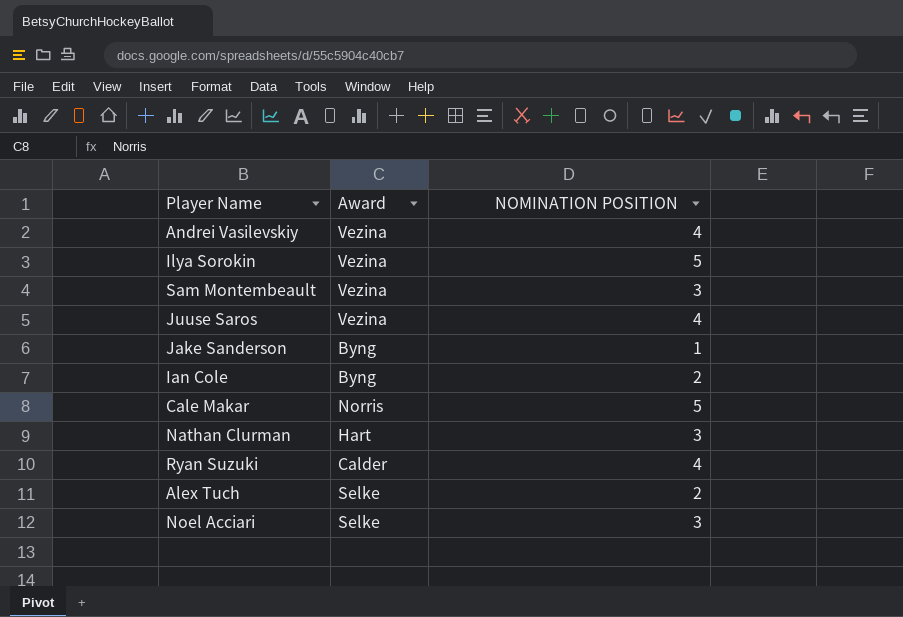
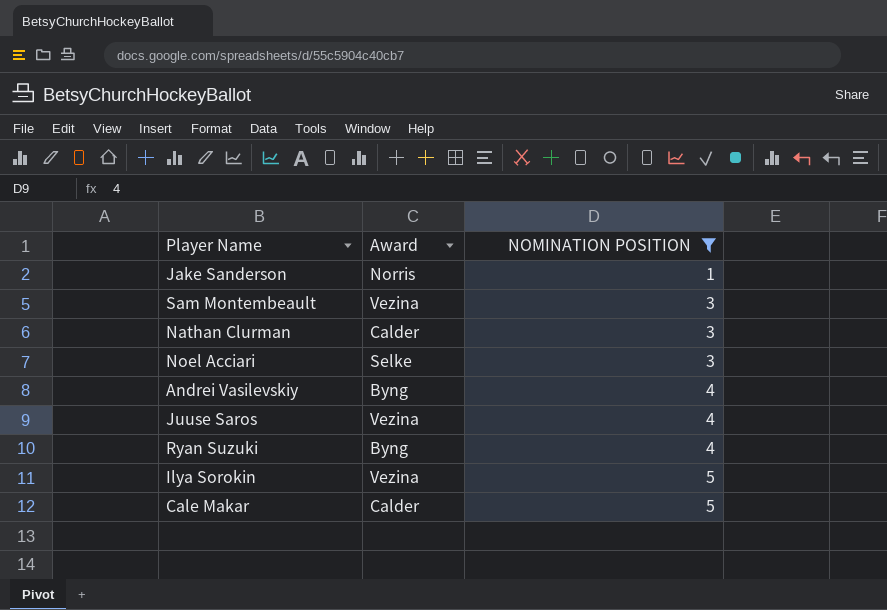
filter: none -> NOMINATION POSITION != 2
row order: none -> NOMINATION POSITION ascending
Jake Sanderson | Award: Byng -> Norris
Nathan Clurman | Award: Hart -> Calder
Andrei Vasilevskiy | Award: Vezina -> Byng
Ryan Suzuki | Award: Calder -> Byng
Cale Makar | Award: Norris -> Calder

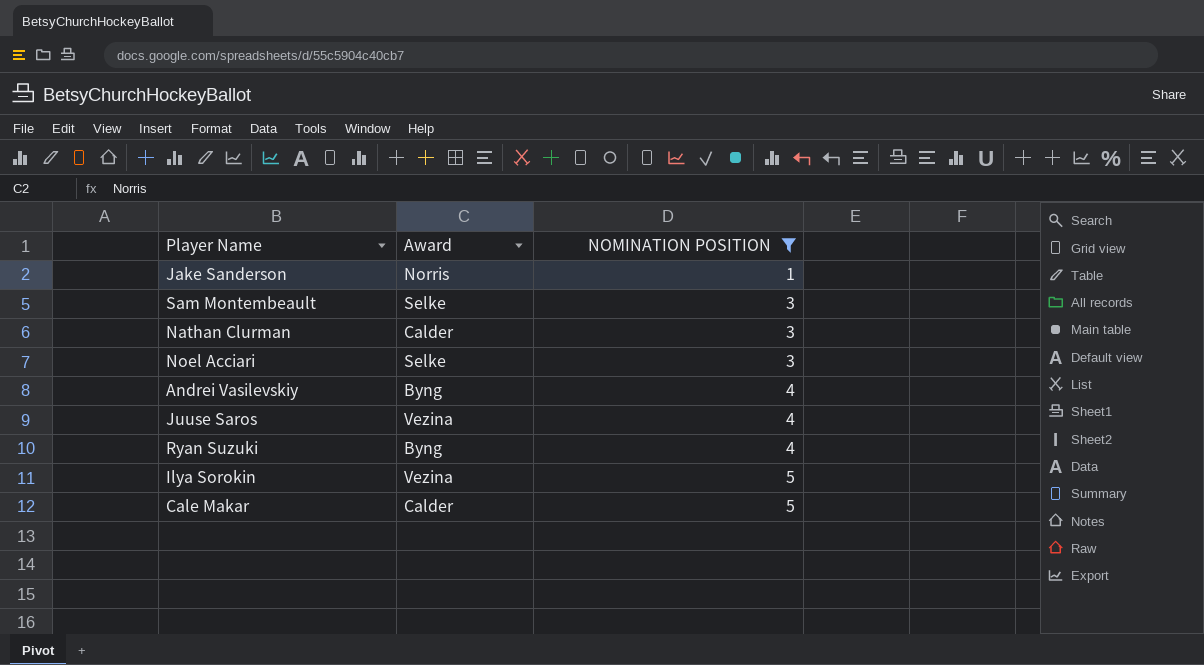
Sam Montembeault | Award: Vezina -> Selke

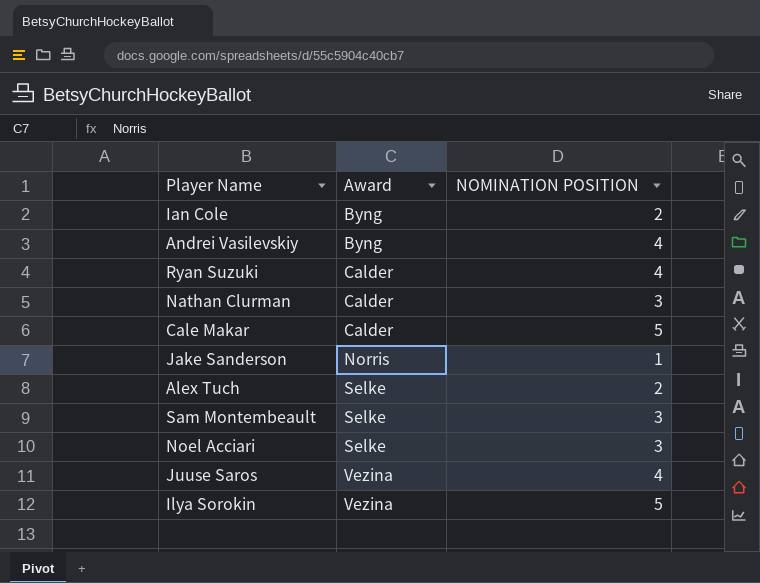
filter: NOMINATION POSITION != 2 -> none
row order: NOMINATION POSITION ascending -> Award ascending
Ryan Suzuki | Award: Byng -> Calder

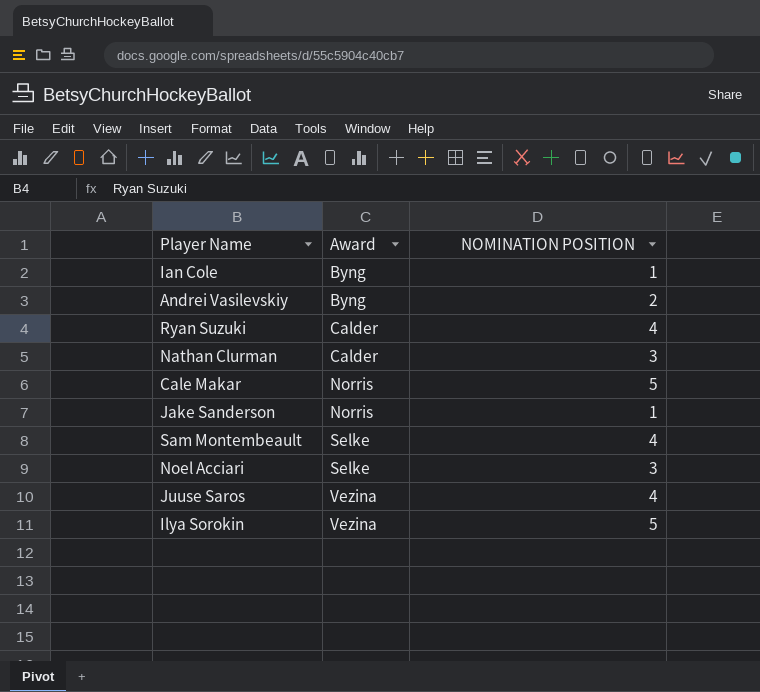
row Alex Tuch: Selke | 2 -> none
Ian Cole | NOMINATION POSITION: 2 -> 1
Andrei Vasilevskiy | NOMINATION POSITION: 4 -> 2
Cale Makar | Award: Calder -> Norris
Sam Montembeault | NOMINATION POSITION: 3 -> 4

